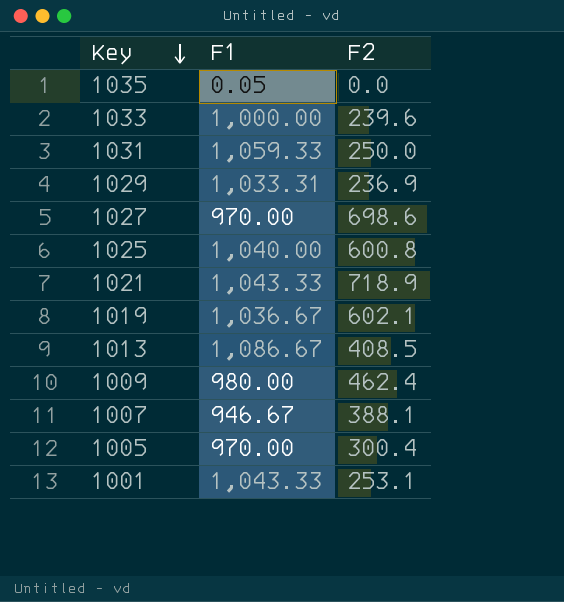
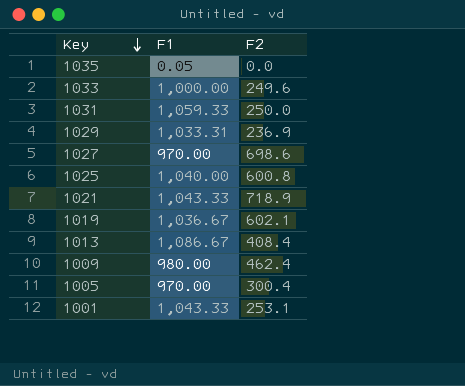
row 1007: 946.67 | 388.1 -> none
1033 | F2: 239.6 -> 249.6
1013 | F2: 408.5 -> 408.4

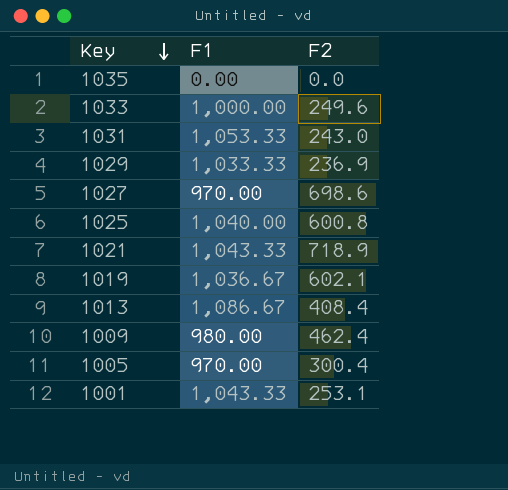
1035 | F1: 0.05 -> 0.00
1031 | F1: 1,059.33 -> 1,053.33
1031 | F2: 250.0 -> 243.0
1029 | F1: 1,033.31 -> 1,033.33

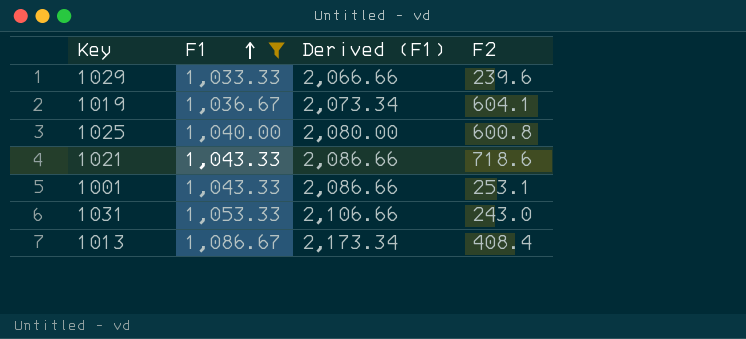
filter: none -> F1 >= 1,033.33
row order: Key descending -> F1 ascending
column Derived (F1) | formula: none -> [F1] * 2
1029 | F2: 236.9 -> 239.6
1019 | F2: 602.1 -> 604.1
1021 | F2: 718.9 -> 718.6

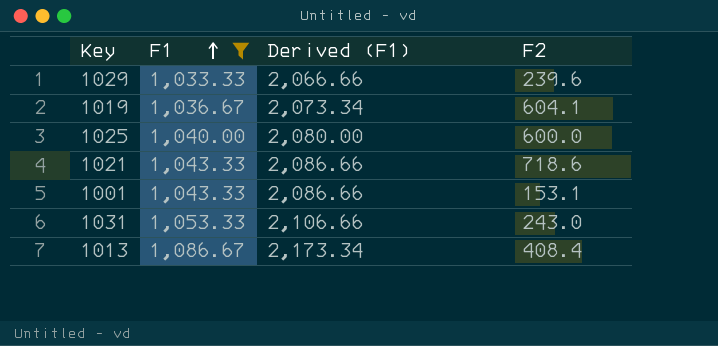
1025 | F2: 600.8 -> 600.0
1001 | F2: 253.1 -> 153.1

